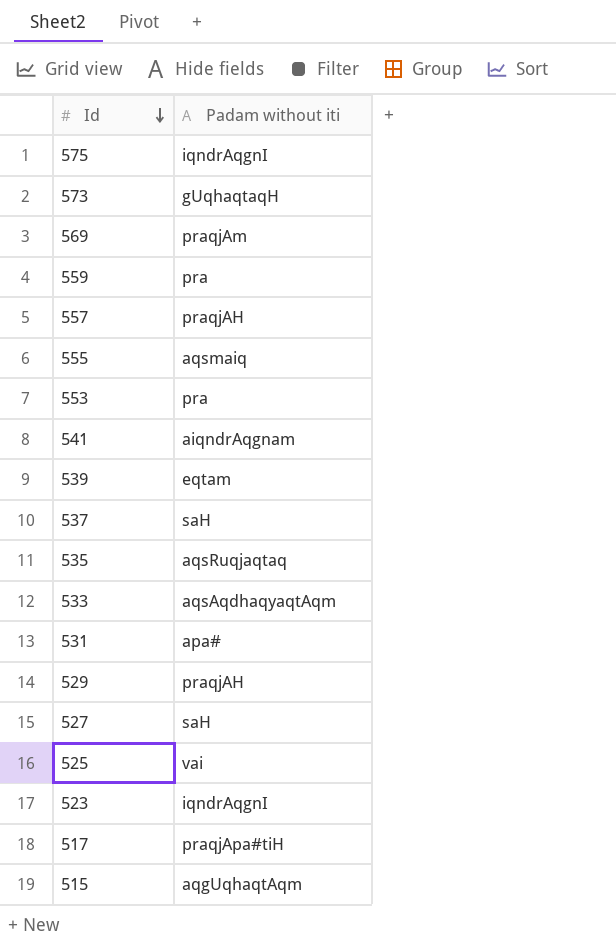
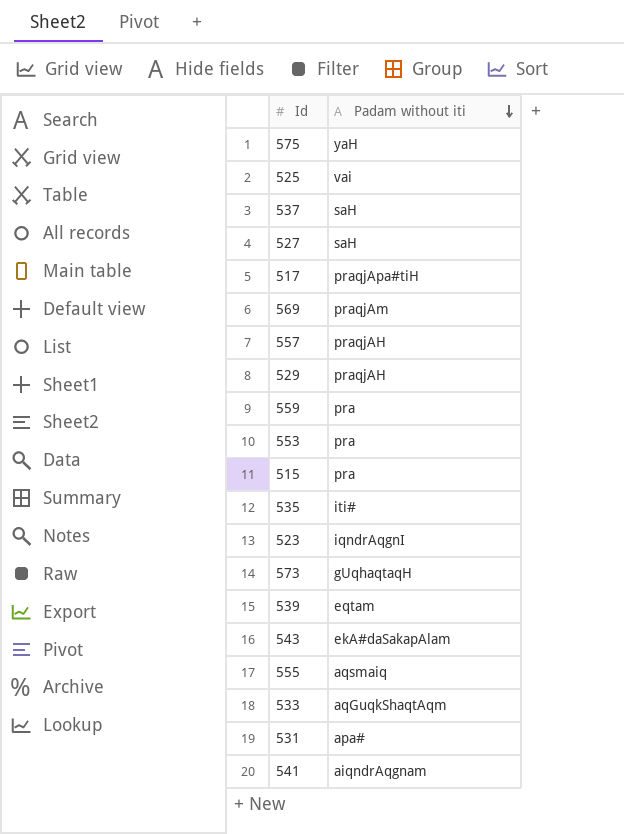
row order: Id descending -> Padam without iti descending
575 | Padam without iti: iqndrAqgnI -> yaH
515 | Padam without iti: aqgUqhaqtAqm -> pra
535 | Padam without iti: aqsRuqjaqtaq -> iti#
row 543: none -> ekA#daSakapAlam
533 | Padam without iti: aqsAqdhaqyaqtAqm -> aqGuqkShaqtAqm

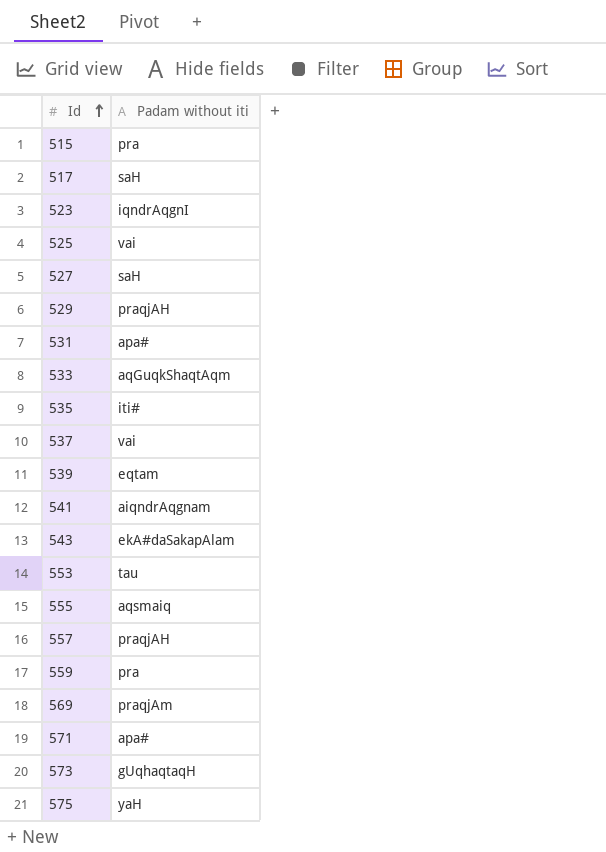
row order: Padam without iti descending -> Id ascending
517 | Padam without iti: praqjApa#tiH -> saH
537 | Padam without iti: saH -> vai
553 | Padam without iti: pra -> tau
row 571: none -> apa#

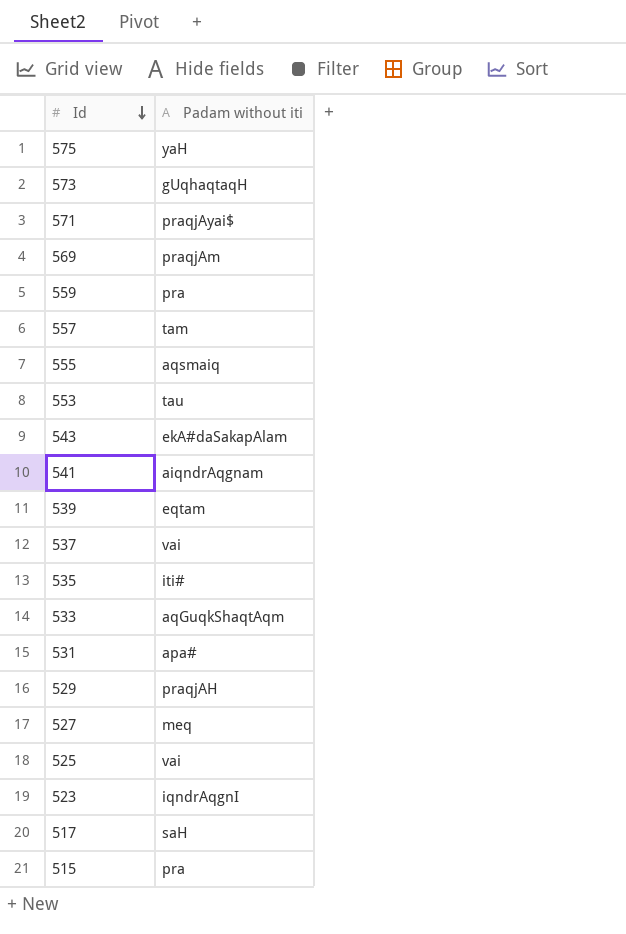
row order: Id ascending -> Id descending
571 | Padam without iti: apa# -> praqjAyai$
557 | Padam without iti: praqjAH -> tam
527 | Padam without iti: saH -> meq

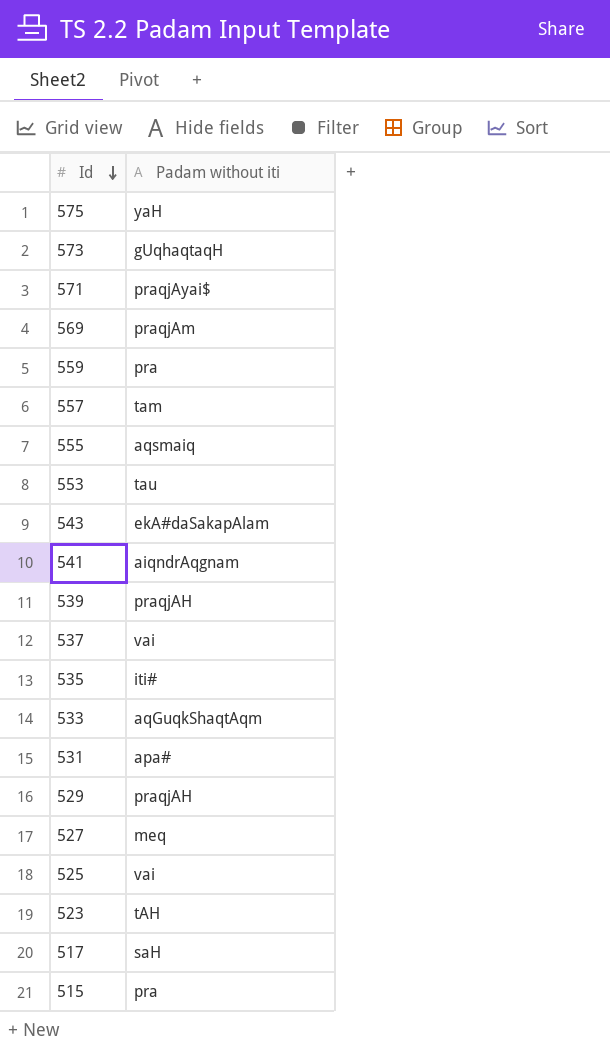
539 | Padam without iti: eqtam -> praqjAH
523 | Padam without iti: iqndrAqgnI -> tAH

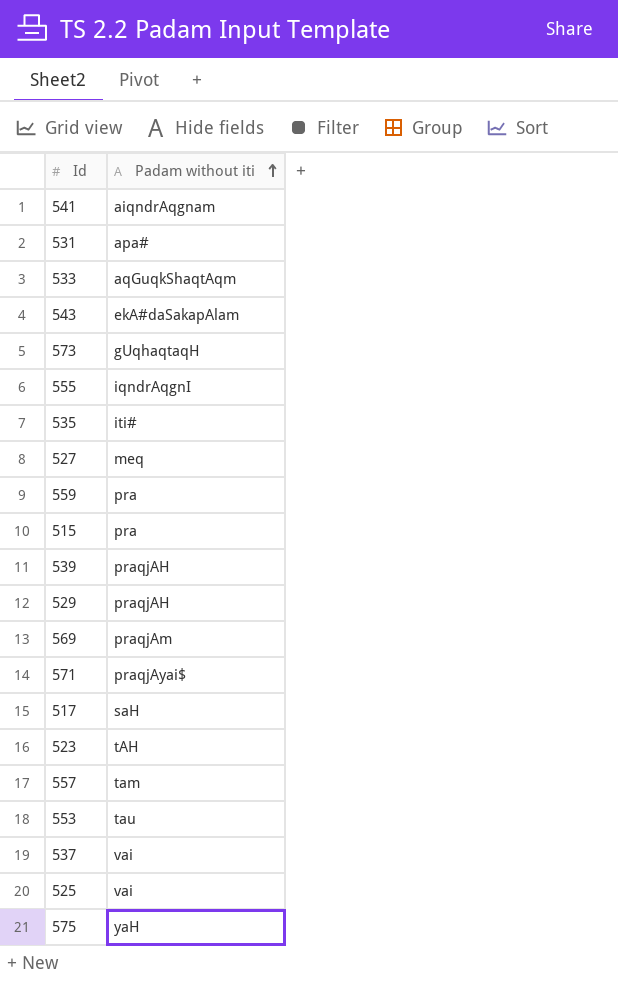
row order: Id descending -> Padam without iti ascending
555 | Padam without iti: aqsmaiq -> iqndrAqgnI

